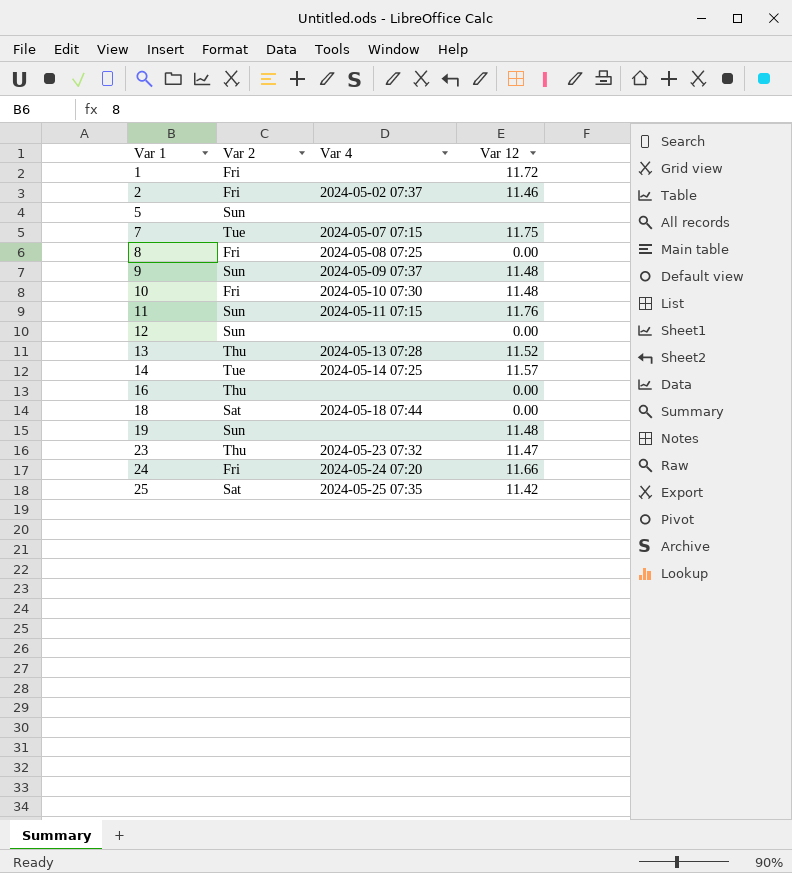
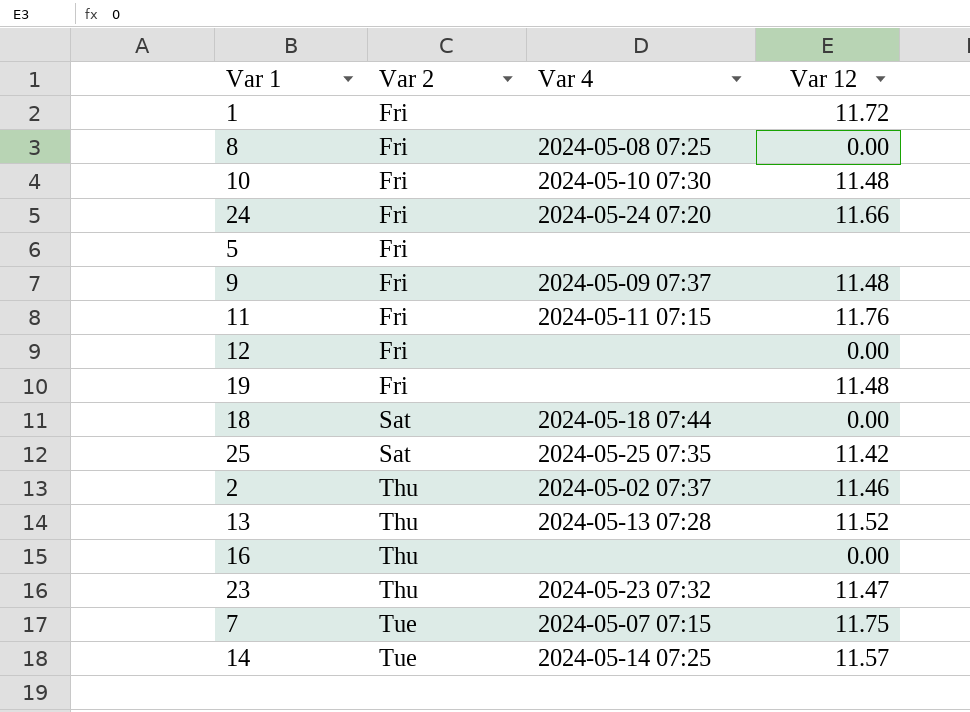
row order: Var 1 ascending -> Var 2 ascending
5 | Var 2: Sun -> Fri
9 | Var 2: Sun -> Fri
11 | Var 2: Sun -> Fri
12 | Var 2: Sun -> Fri
19 | Var 2: Sun -> Fri
2 | Var 2: Fri -> Thu

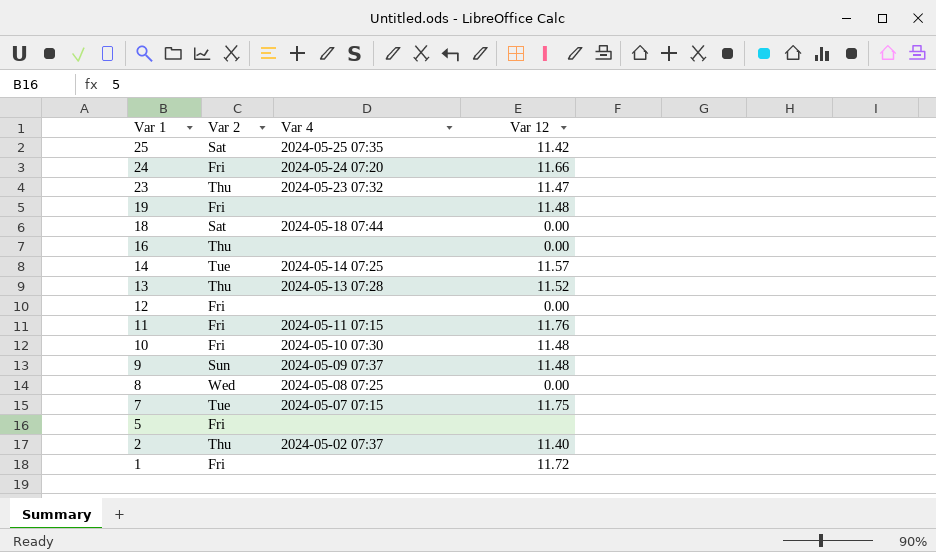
row order: Var 2 ascending -> Var 1 descending
9 | Var 2: Fri -> Sun
8 | Var 2: Fri -> Wed
2 | Var 12: 11.46 -> 11.40

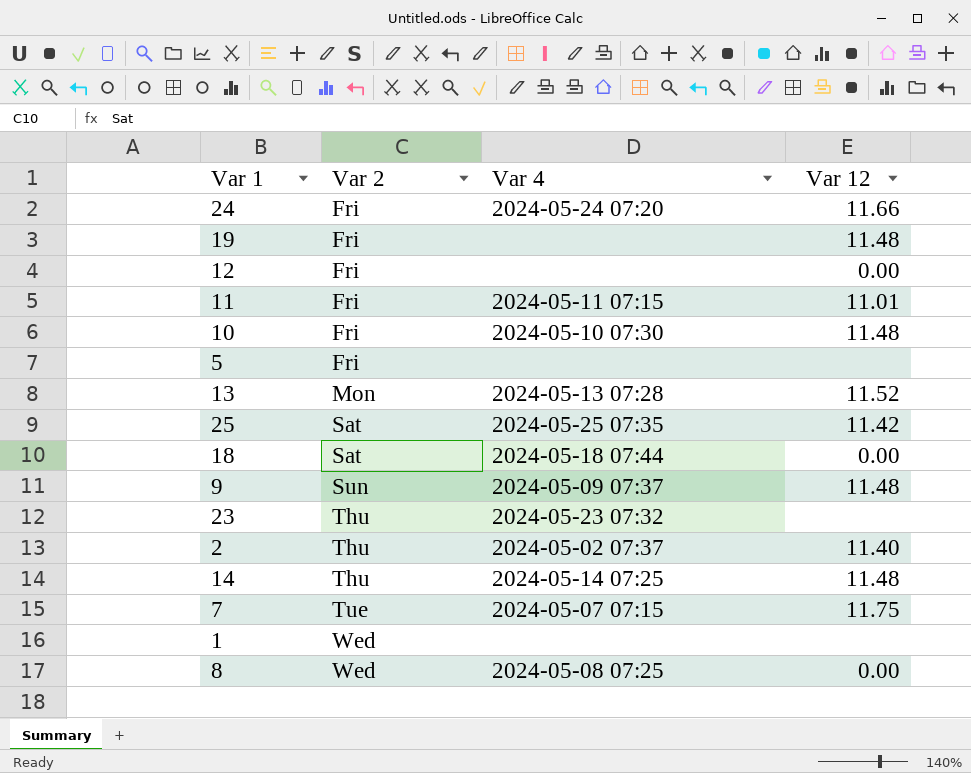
row order: Var 1 descending -> Var 2 ascending
row 16: Thu | none | 0.00 -> none
11 | Var 12: 11.76 -> 11.01
13 | Var 2: Thu -> Mon
23 | Var 12: 11.47 -> none
14 | Var 2: Tue -> Thu
14 | Var 12: 11.57 -> 11.48
1 | Var 2: Fri -> Wed
1 | Var 12: 11.72 -> none

